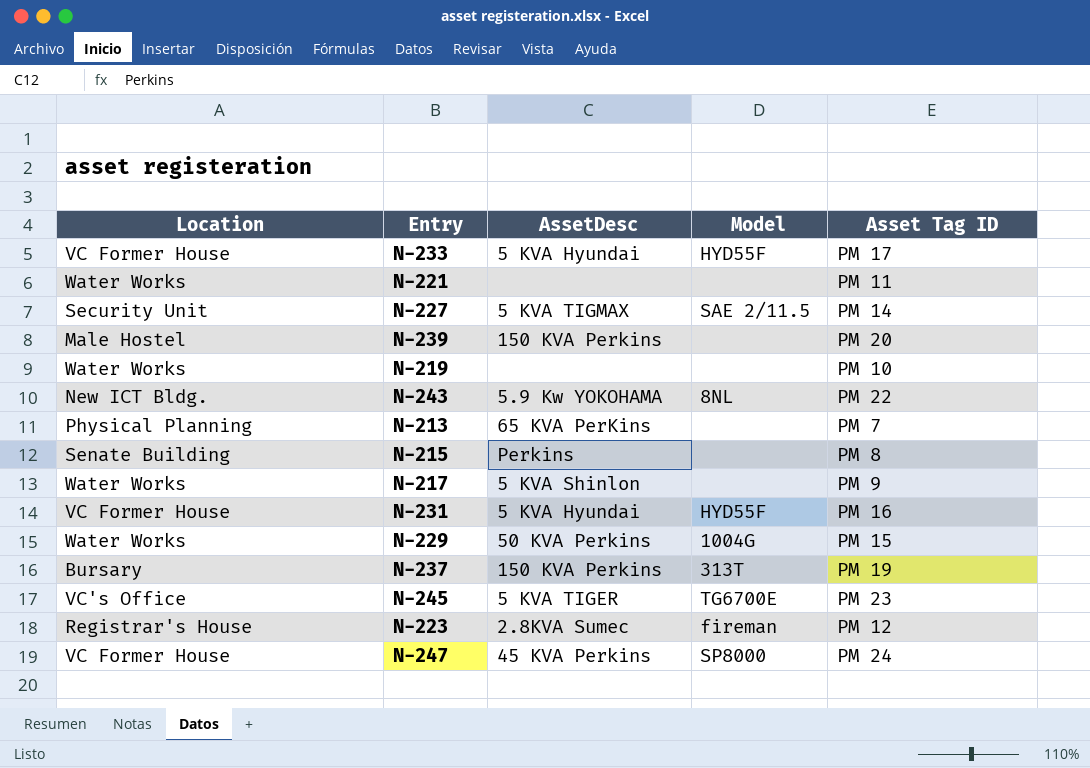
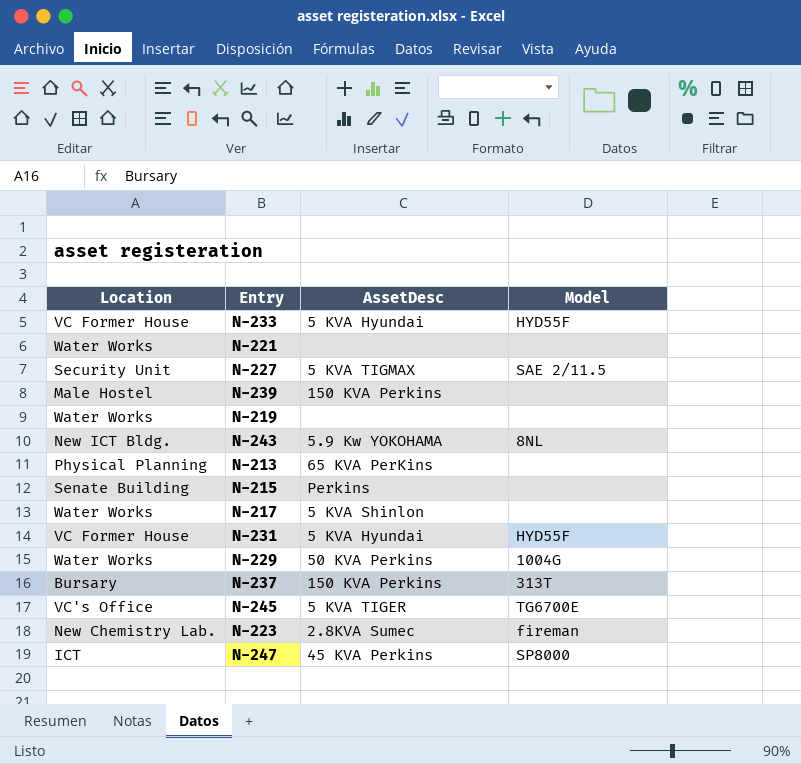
column Asset Tag ID | position: 5 -> none
N-223 | Location: Registrar's House -> New Chemistry Lab.
N-247 | Location: VC Former House -> ICT

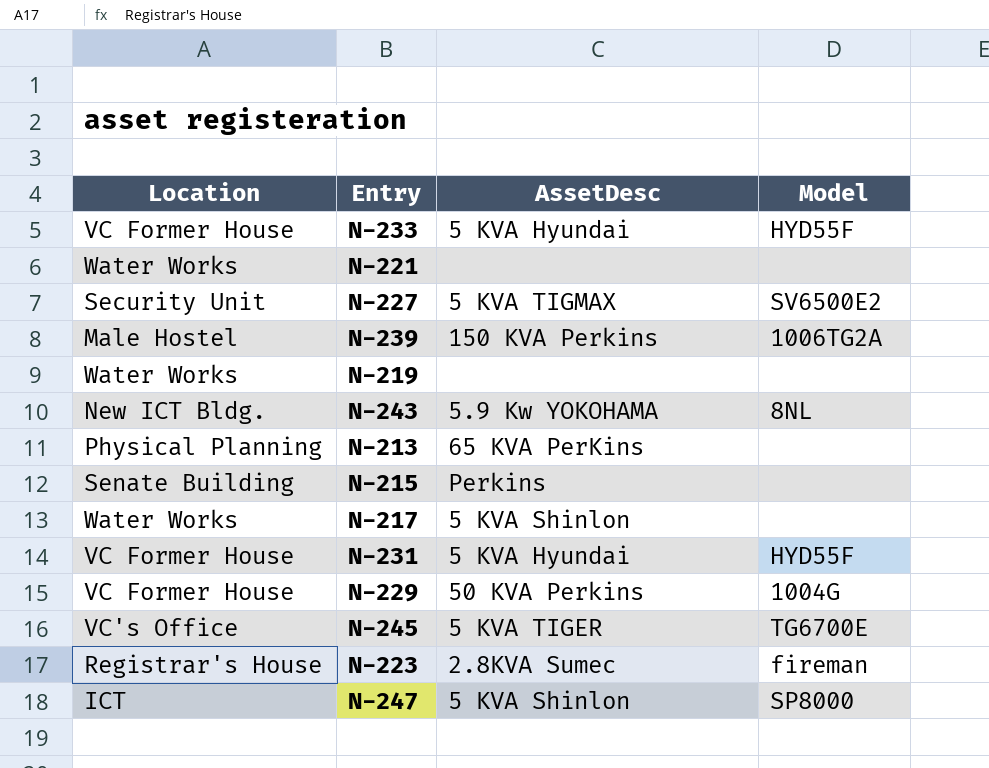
row N-237: Bursary | 150 KVA Perkins | 313T -> none
N-227 | Model: SAE 2/11.5 -> SV6500E2
N-239 | Model: none -> 1006TG2A
N-229 | Location: Water Works -> VC Former House
N-223 | Location: New Chemistry Lab. -> Registrar's House
N-247 | AssetDesc: 45 KVA Perkins -> 5 KVA Shinlon

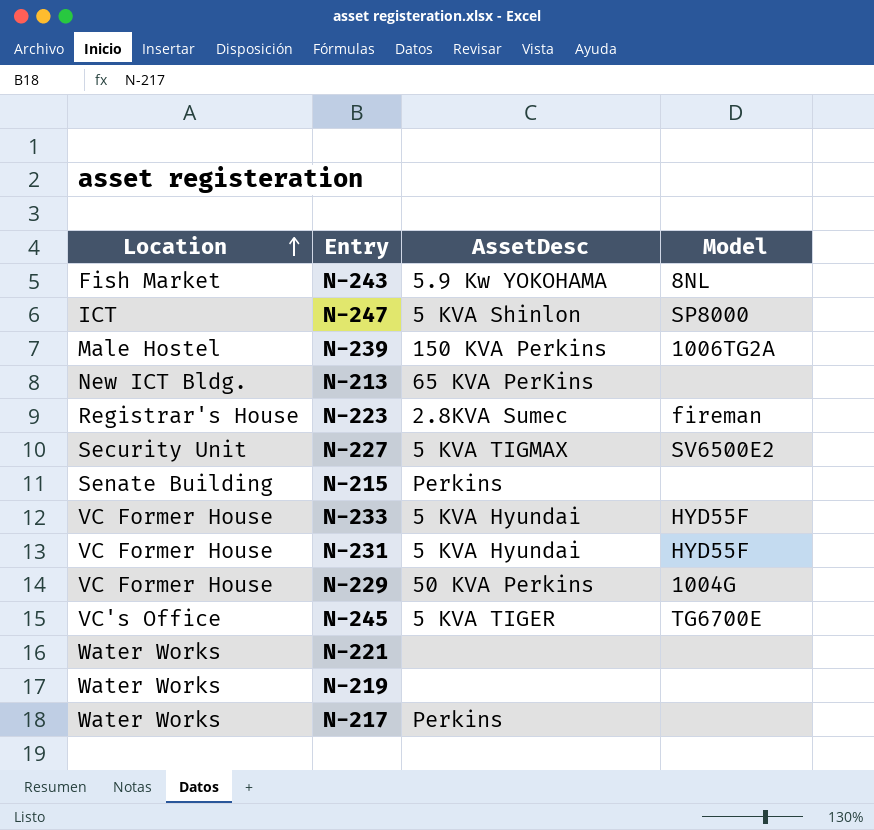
row order: none -> Location ascending
N-243 | Location: New ICT Bldg. -> Fish Market
N-213 | Location: Physical Planning -> New ICT Bldg.
N-217 | AssetDesc: 5 KVA Shinlon -> Perkins

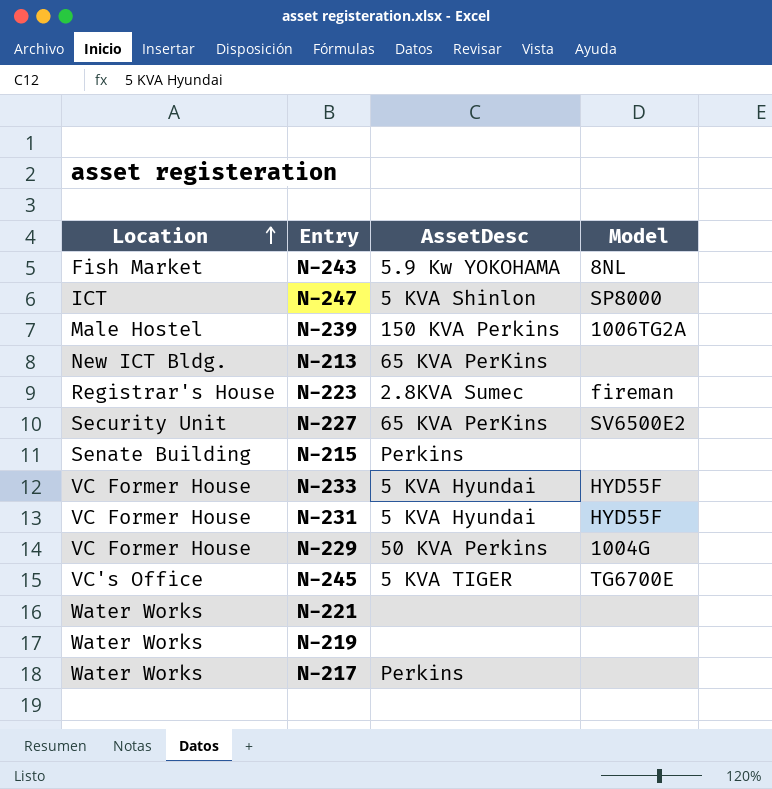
N-227 | AssetDesc: 5 KVA TIGMAX -> 65 KVA PerKins

